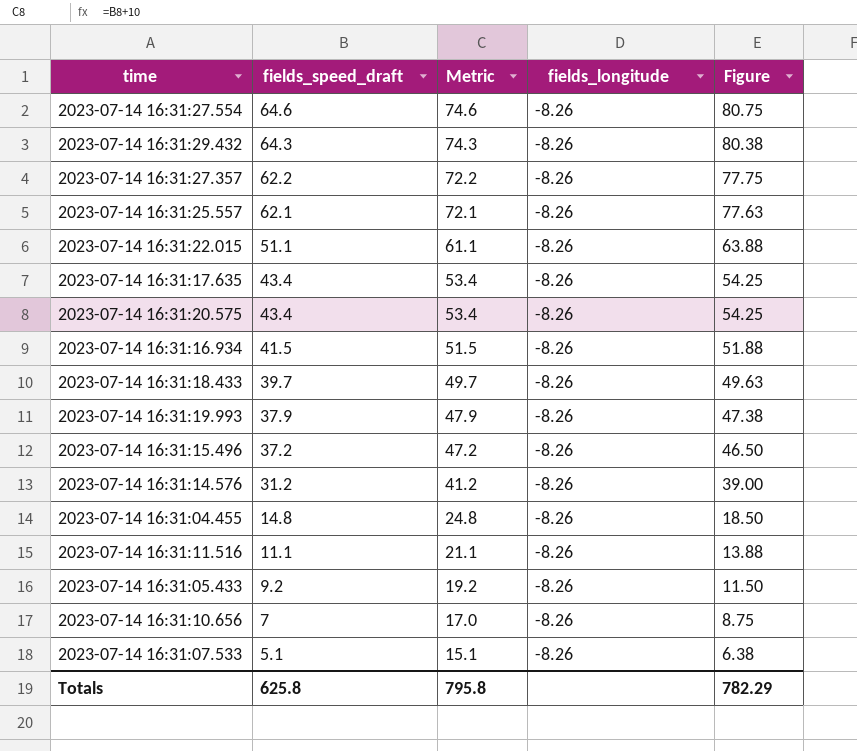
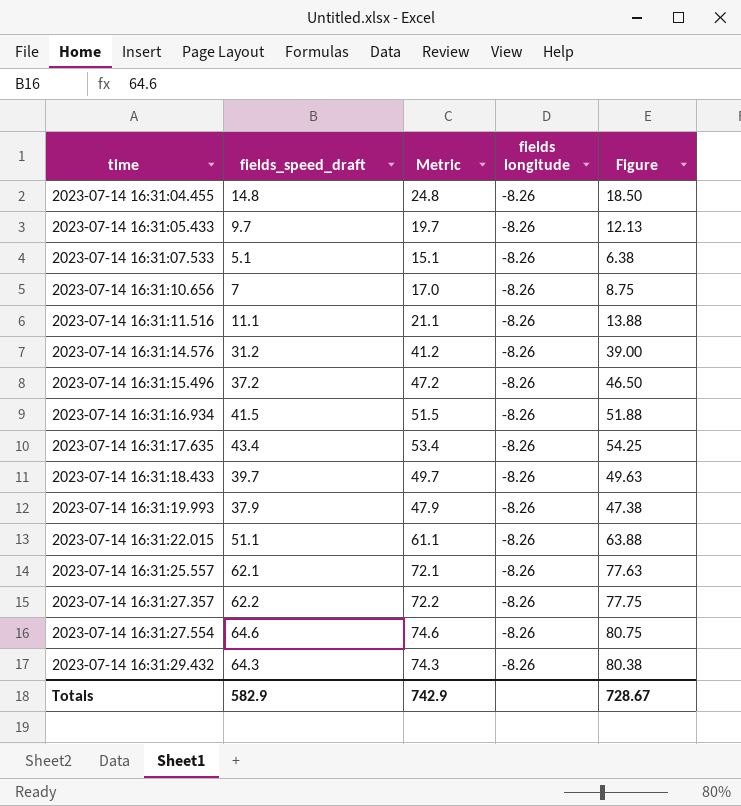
row order: fields_speed_draft descending -> time ascending
column name: fields_longitude -> fields longitude
row 2023-07-14 16:31:20.575: 43.4 | 53.4 | -8.26 | 54.25 -> none
2023-07-14 16:31:05.433 | fields_speed_draft: 9.2 -> 9.7
2023-07-14 16:31:05.433 | Metric: 19.2 -> 19.7
2023-07-14 16:31:05.433 | Figure: 11.50 -> 12.13
Totals | fields_speed_draft: 625.8 -> 582.9
Totals | Metric: 795.8 -> 742.9
Totals | Figure: 782.29 -> 728.67

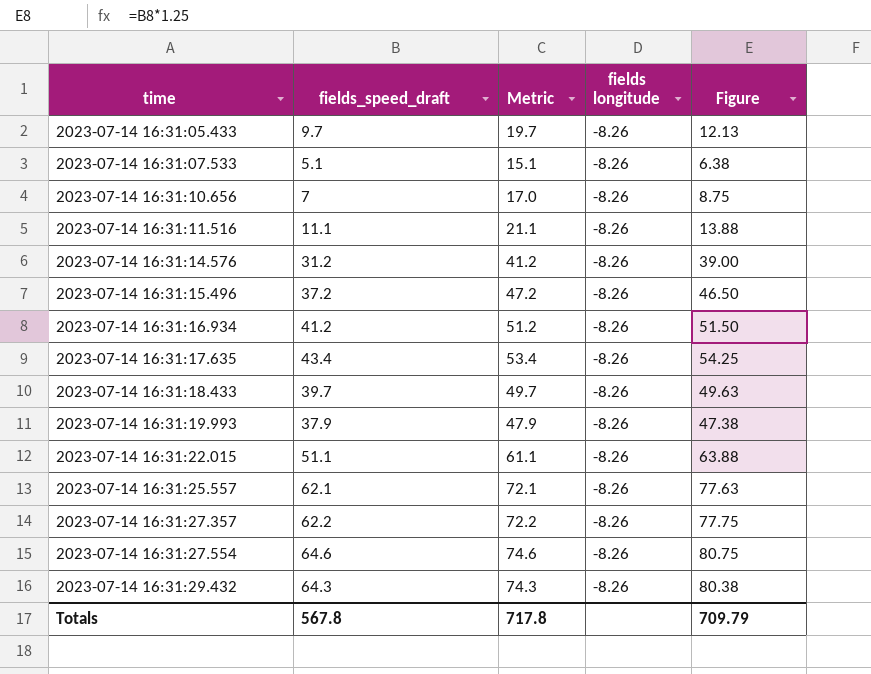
row 2023-07-14 16:31:04.455: 14.8 | 24.8 | -8.26 | 18.50 -> none
2023-07-14 16:31:16.934 | fields_speed_draft: 41.5 -> 41.2
2023-07-14 16:31:16.934 | Metric: 51.5 -> 51.2
2023-07-14 16:31:16.934 | Figure: 51.88 -> 51.50
Totals | fields_speed_draft: 582.9 -> 567.8
Totals | Metric: 742.9 -> 717.8
Totals | Figure: 728.67 -> 709.79

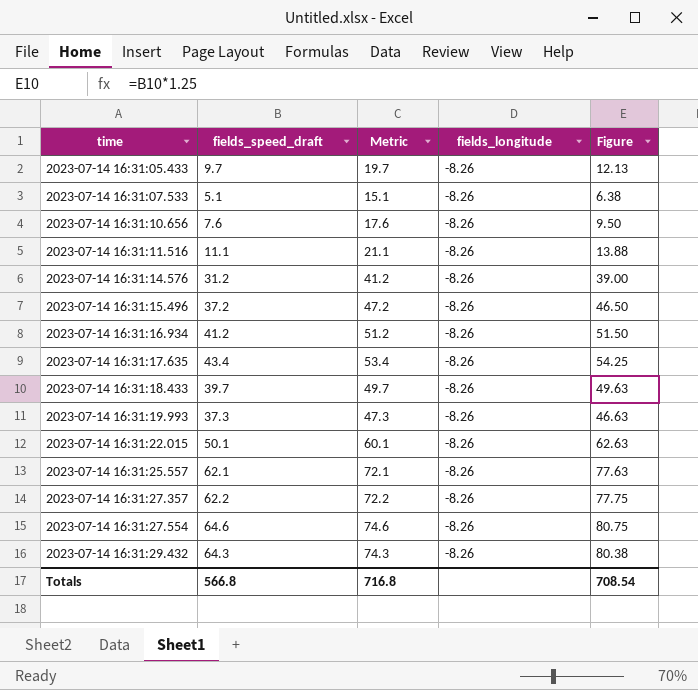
column name: fields longitude -> fields_longitude
2023-07-14 16:31:10.656 | fields_speed_draft: 7 -> 7.6
2023-07-14 16:31:10.656 | Metric: 17.0 -> 17.6
2023-07-14 16:31:10.656 | Figure: 8.75 -> 9.50
2023-07-14 16:31:19.993 | fields_speed_draft: 37.9 -> 37.3
2023-07-14 16:31:19.993 | Metric: 47.9 -> 47.3
2023-07-14 16:31:19.993 | Figure: 47.38 -> 46.63
2023-07-14 16:31:22.015 | fields_speed_draft: 51.1 -> 50.1
2023-07-14 16:31:22.015 | Metric: 61.1 -> 60.1
2023-07-14 16:31:22.015 | Figure: 63.88 -> 62.63
Totals | fields_speed_draft: 567.8 -> 566.8
Totals | Metric: 717.8 -> 716.8
Totals | Figure: 709.79 -> 708.54

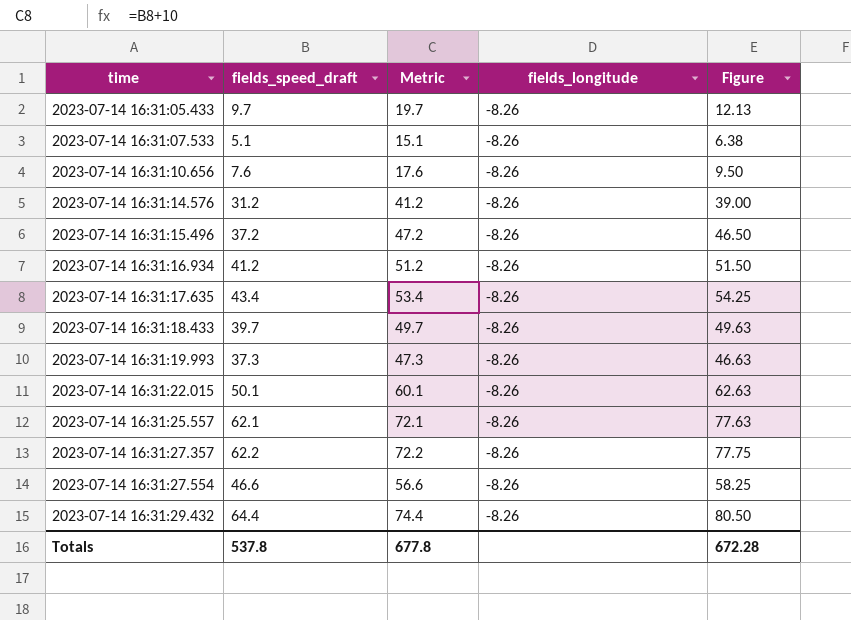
row 2023-07-14 16:31:11.516: 11.1 | 21.1 | -8.26 | 13.88 -> none
2023-07-14 16:31:27.554 | fields_speed_draft: 64.6 -> 46.6
2023-07-14 16:31:27.554 | Metric: 74.6 -> 56.6
2023-07-14 16:31:27.554 | Figure: 80.75 -> 58.25
2023-07-14 16:31:29.432 | fields_speed_draft: 64.3 -> 64.4
2023-07-14 16:31:29.432 | Metric: 74.3 -> 74.4
2023-07-14 16:31:29.432 | Figure: 80.38 -> 80.50
Totals | fields_speed_draft: 566.8 -> 537.8
Totals | Metric: 716.8 -> 677.8
Totals | Figure: 708.54 -> 672.28

